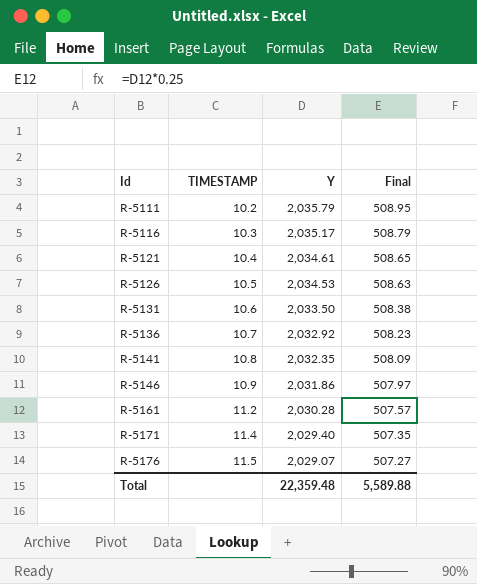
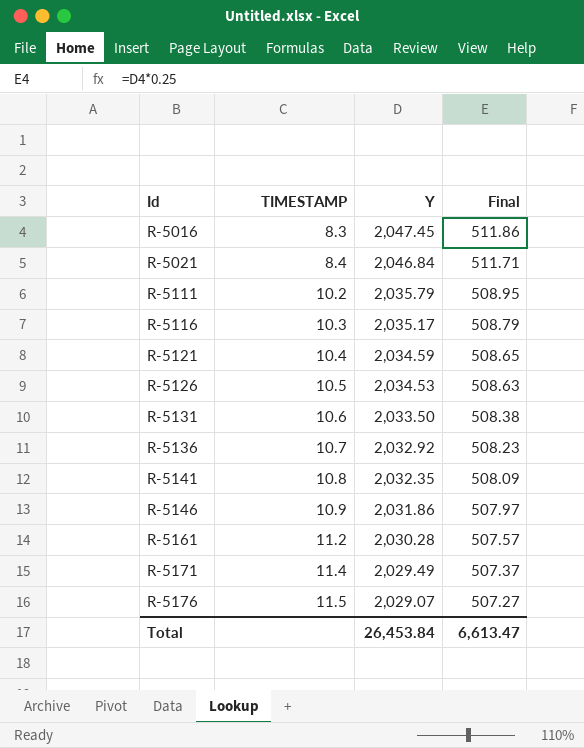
row R-5016: none -> 8.3 | 2,047.45 | 511.86
row R-5021: none -> 8.4 | 2,046.84 | 511.71
R-5121 | Y: 2,034.61 -> 2,034.59
R-5171 | Y: 2,029.40 -> 2,029.49
R-5171 | Final: 507.35 -> 507.37
Total | Y: 22,359.48 -> 26,453.84
Total | Final: 5,589.88 -> 6,613.47

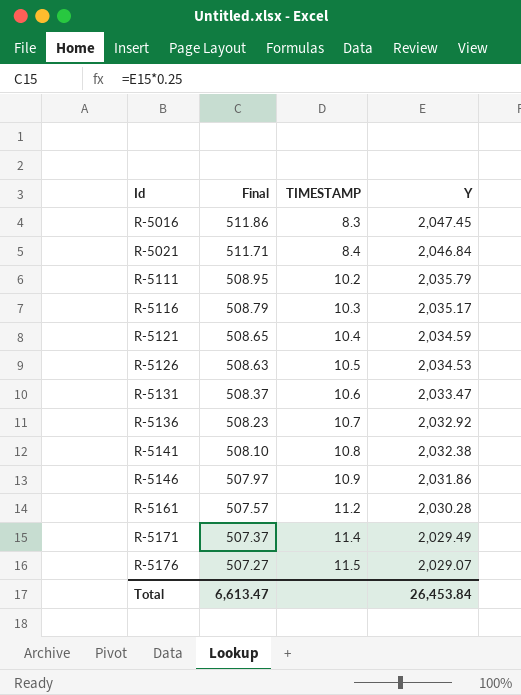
column Final | position: 4 -> 2
R-5131 | Final: 508.38 -> 508.37
R-5131 | Y: 2,033.50 -> 2,033.47
R-5141 | Final: 508.09 -> 508.10
R-5141 | Y: 2,032.35 -> 2,032.38

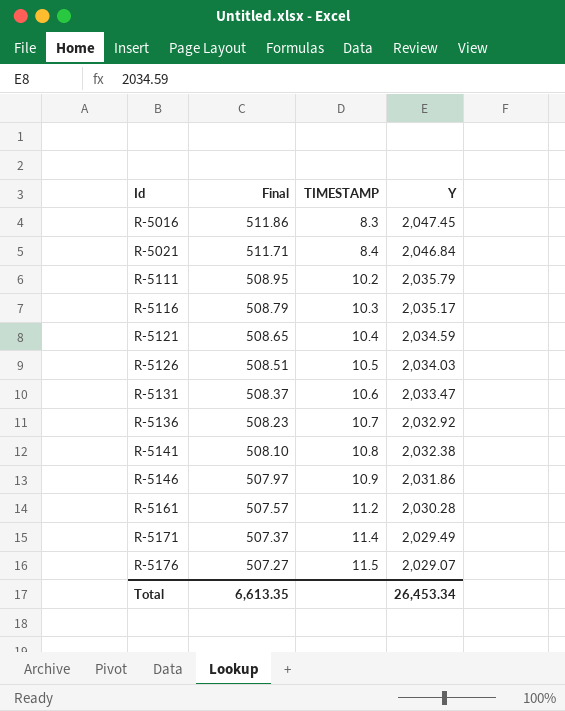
R-5126 | Final: 508.63 -> 508.51
R-5126 | Y: 2,034.53 -> 2,034.03
Total | Final: 6,613.47 -> 6,613.35
Total | Y: 26,453.84 -> 26,453.34

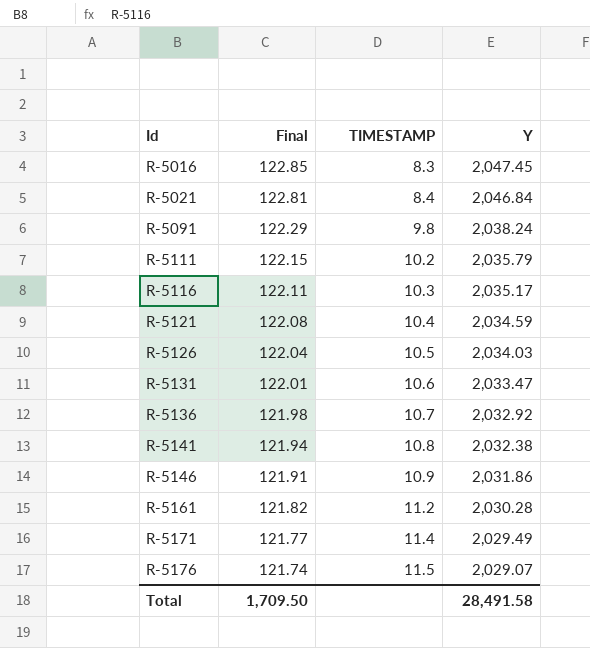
column Final | formula: [Y] * 0.25 -> [Y] * 0.06
row R-5091: none -> 122.29 | 9.8 | 2,038.24
Total | Final: 6,613.35 -> 1,709.50
Total | Y: 26,453.34 -> 28,491.58

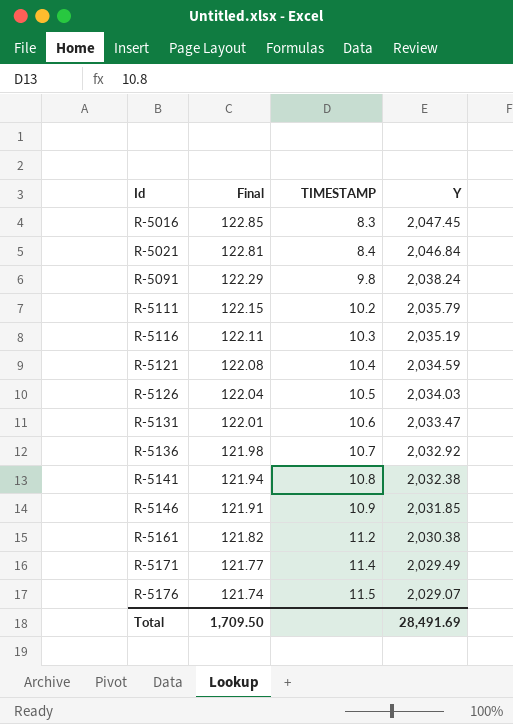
R-5116 | Y: 2,035.17 -> 2,035.19
R-5146 | Y: 2,031.86 -> 2,031.85
R-5161 | Y: 2,030.28 -> 2,030.38
Total | Y: 28,491.58 -> 28,491.69

